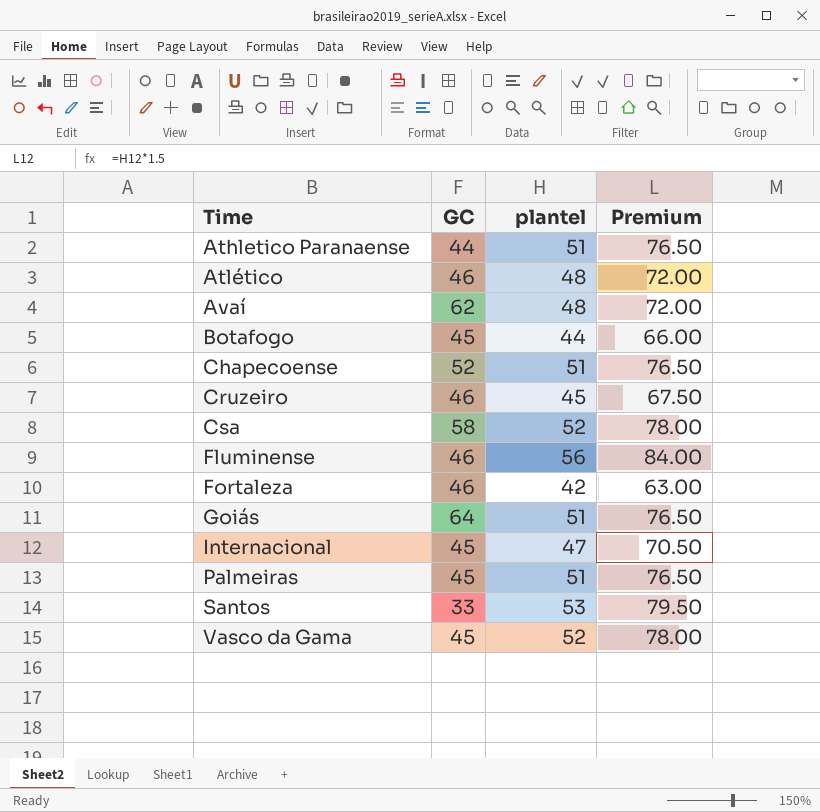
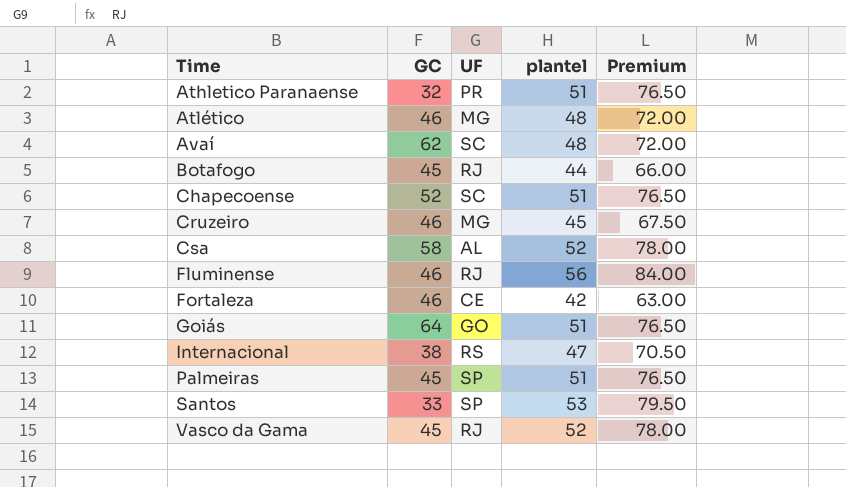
column UF | position: none -> 3
Athletico Paranaense | GC: 44 -> 32
Internacional | GC: 45 -> 38

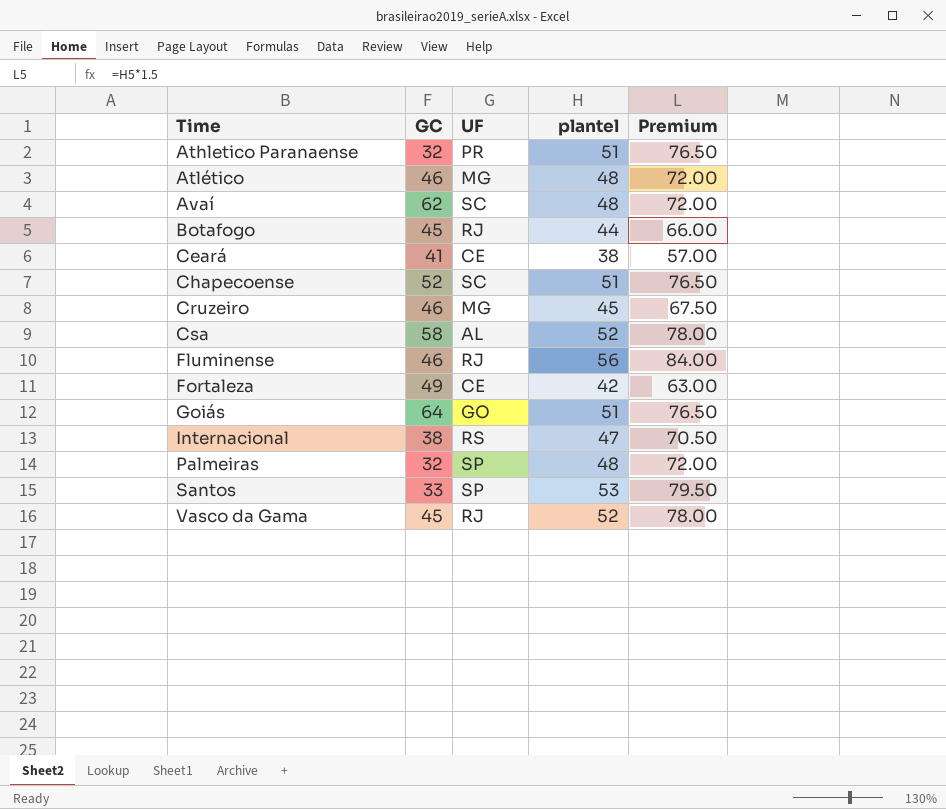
row Ceará: none -> 41 | CE | 38 | 57.00
Fortaleza | GC: 46 -> 49
Palmeiras | GC: 45 -> 32
Palmeiras | plantel: 51 -> 48
Palmeiras | Premium: 76.50 -> 72.00

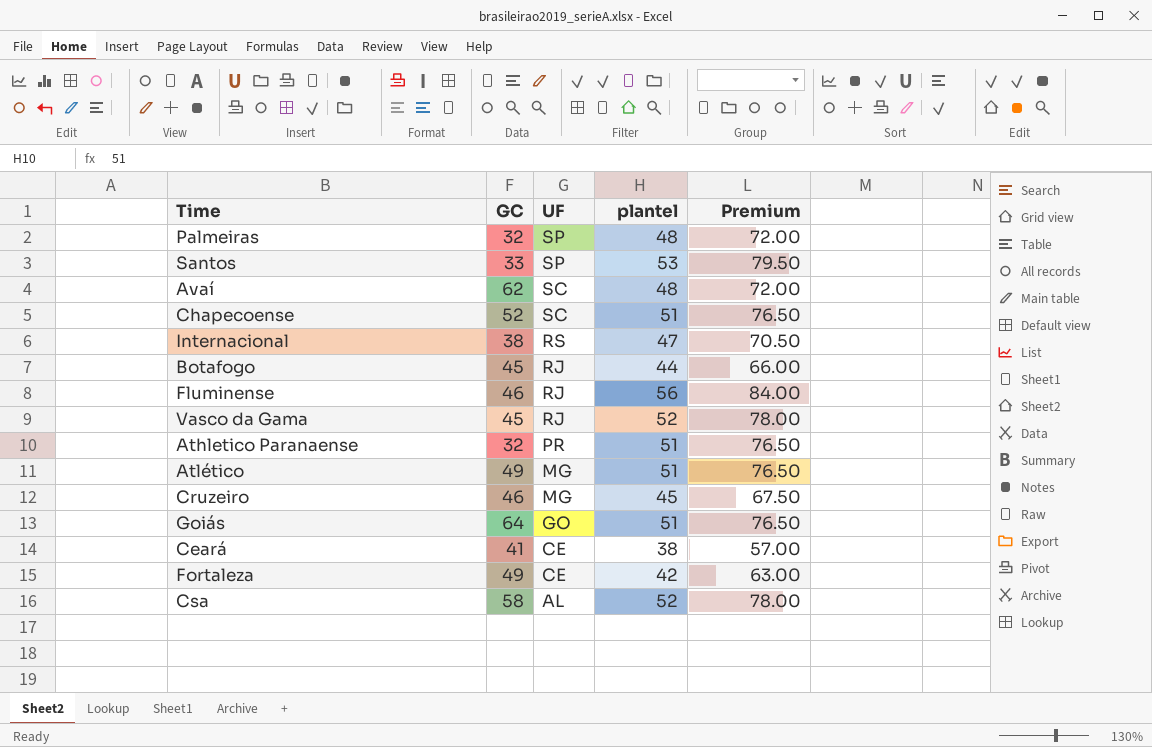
row order: Time ascending -> UF descending
Atlético | GC: 46 -> 49
Atlético | plantel: 48 -> 51
Atlético | Premium: 72.00 -> 76.50

